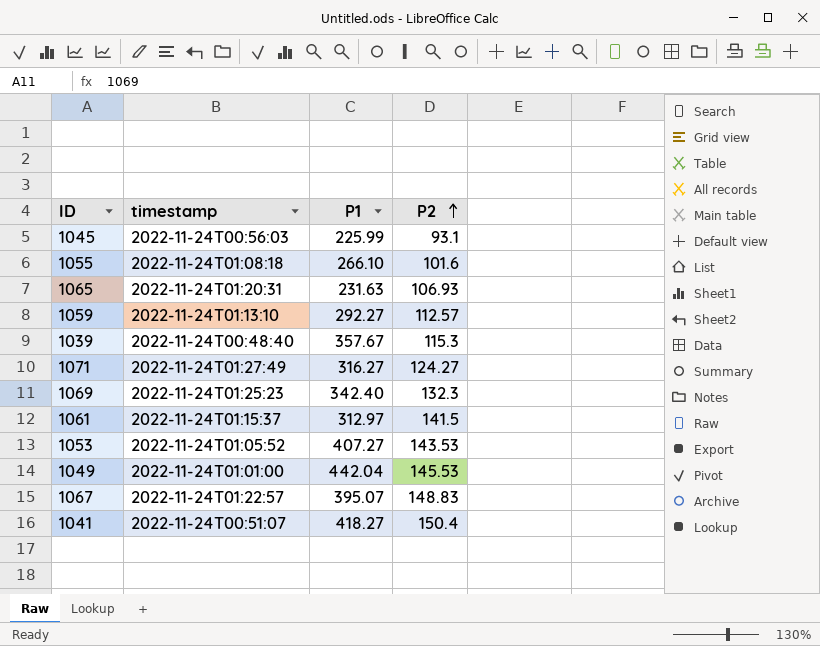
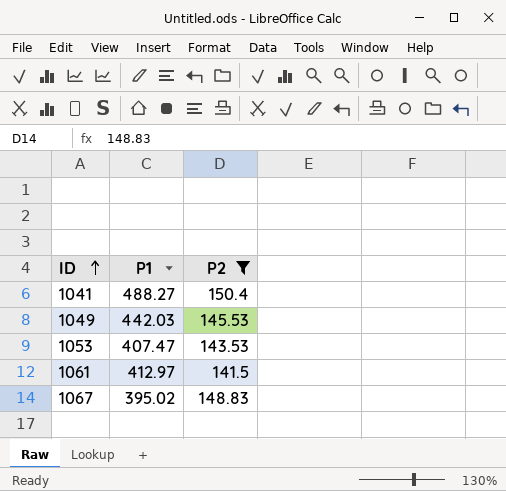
filter: none -> P2 >= 141.5
row order: P2 ascending -> ID ascending
column timestamp | position: 2 -> none
1041 | P1: 418.27 -> 488.27
1049 | P1: 442.04 -> 442.03
1053 | P1: 407.27 -> 407.47
1061 | P1: 312.97 -> 412.97
1067 | P1: 395.07 -> 395.02

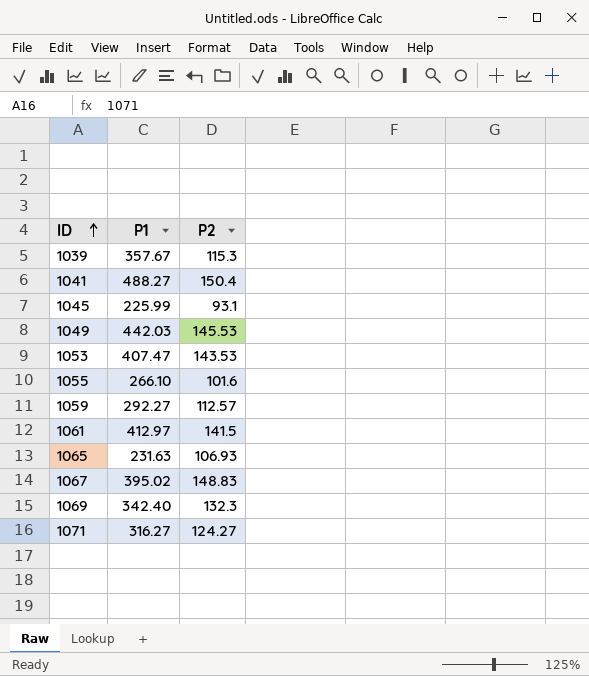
filter: P2 >= 141.5 -> none

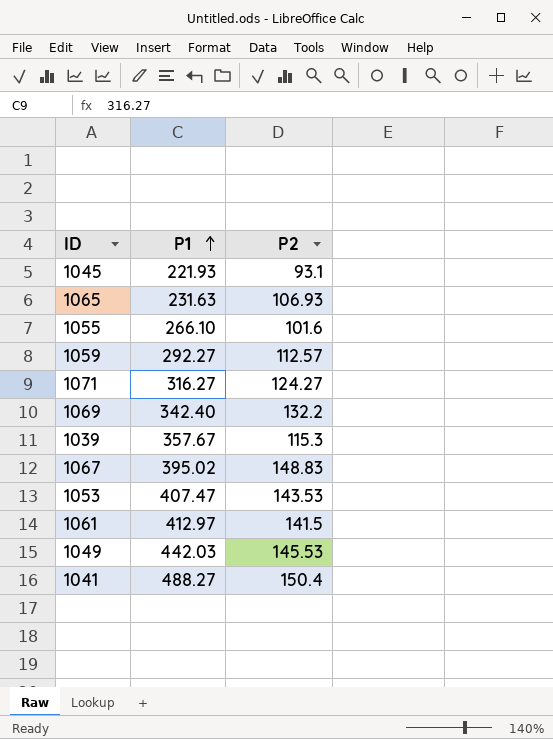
row order: ID ascending -> P1 ascending
1045 | P1: 225.99 -> 221.93
1069 | P2: 132.3 -> 132.2

